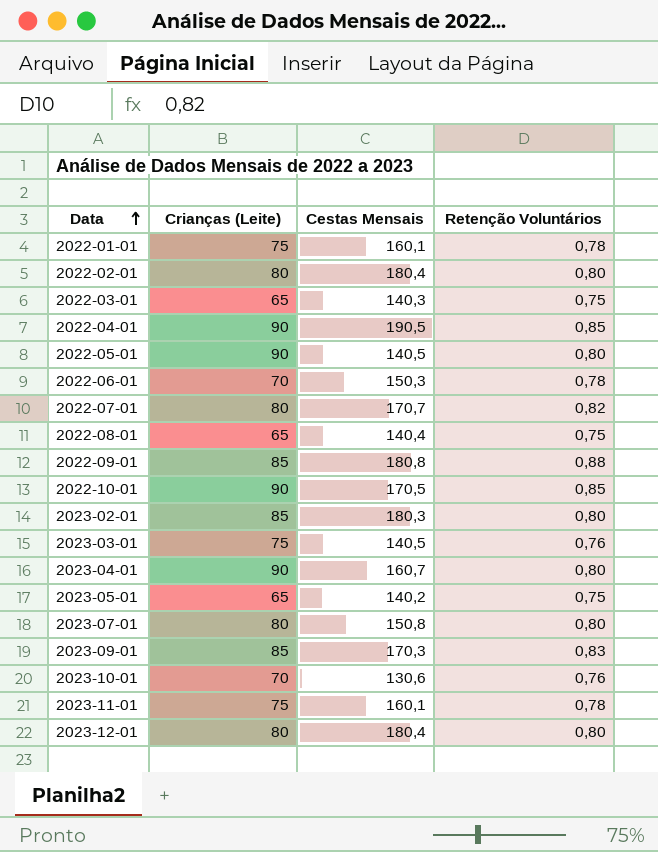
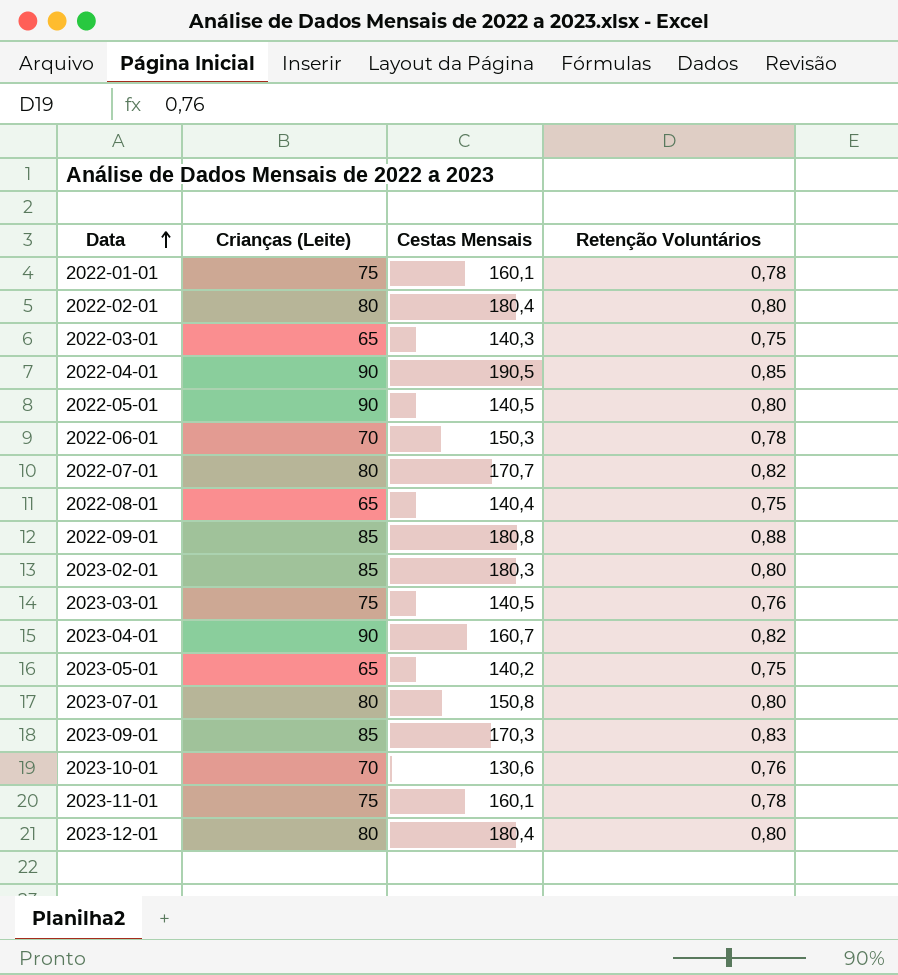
row 2022-10-01: 90 | 170,5 | 0,85 -> none
2023-04-01 | Retenção Voluntários: 0,80 -> 0,82

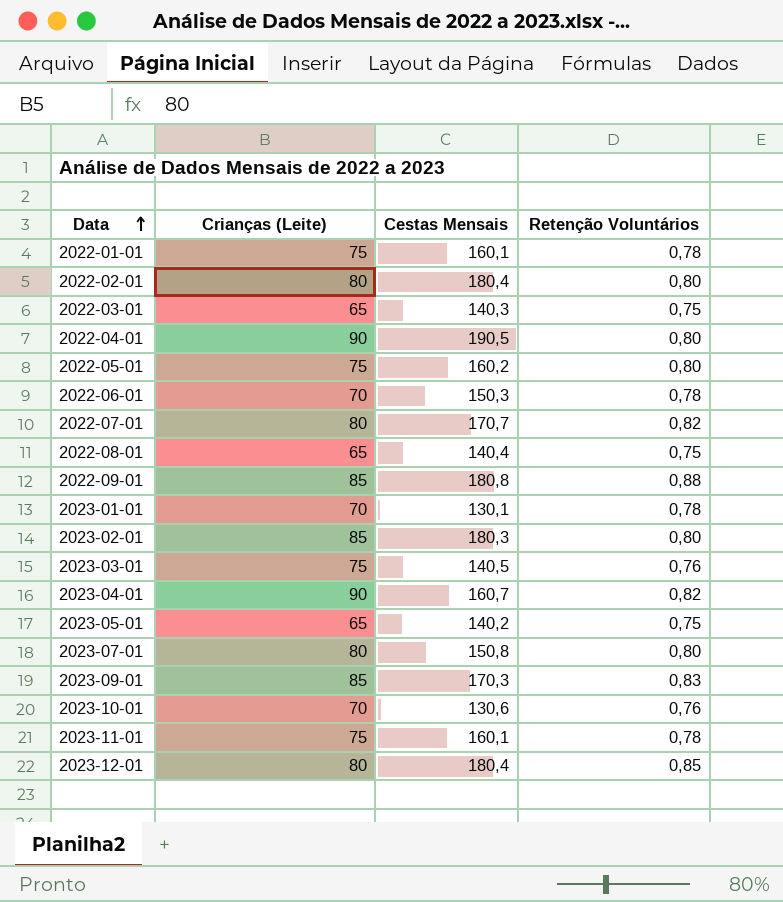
2022-04-01 | Retenção Voluntários: 0,85 -> 0,80
2022-05-01 | Crianças (Leite): 90 -> 75
2022-05-01 | Cestas Mensais: 140,5 -> 160,2
row 2023-01-01: none -> 70 | 130,1 | 0,78
2023-12-01 | Retenção Voluntários: 0,80 -> 0,85

